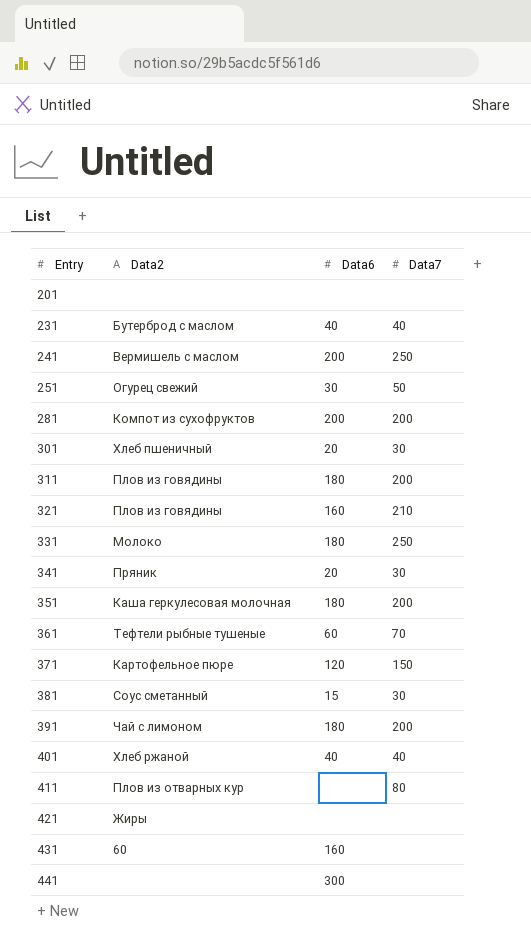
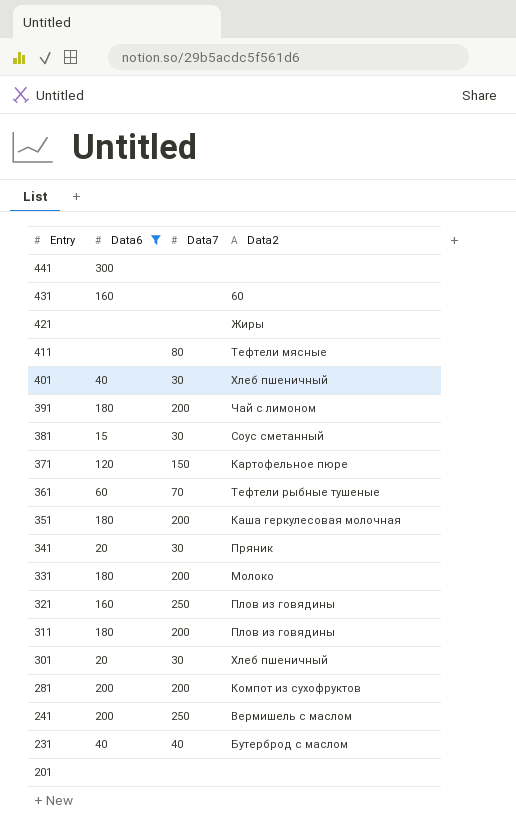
filter: none -> Data6 != 30
row order: Entry ascending -> Entry descending
column Data2 | position: 2 -> 4
411 | Data2: Плов из отварных кур -> Тефтели мясные
401 | Data7: 40 -> 30
401 | Data2: Хлеб ржаной -> Хлеб пшеничный
331 | Data7: 250 -> 200
321 | Data7: 210 -> 250

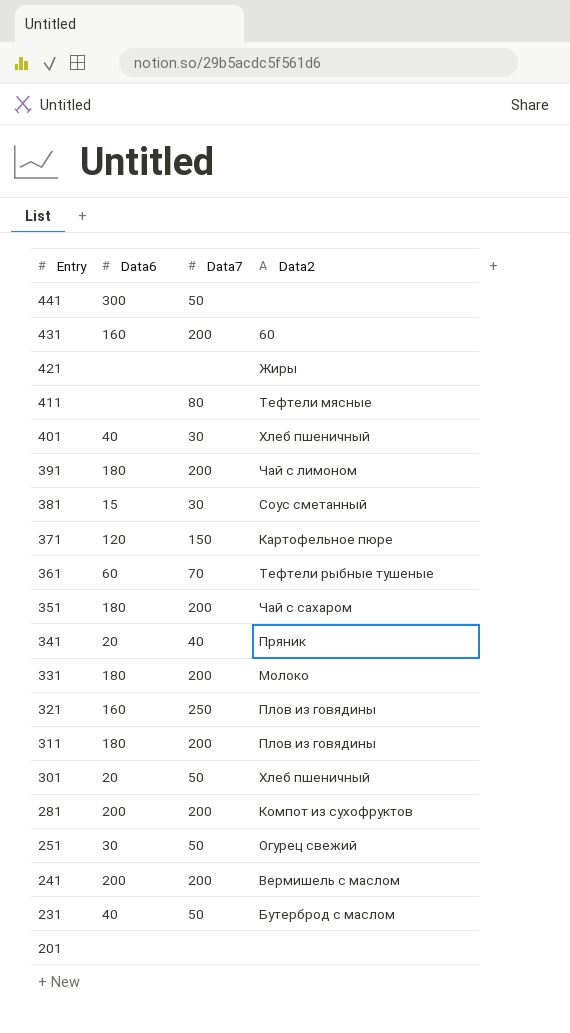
filter: Data6 != 30 -> none
441 | Data7: none -> 50
431 | Data7: none -> 200
351 | Data2: Каша геркулесовая молочная -> Чай с сахаром
341 | Data7: 30 -> 40
301 | Data7: 30 -> 50
241 | Data7: 250 -> 200
231 | Data7: 40 -> 50

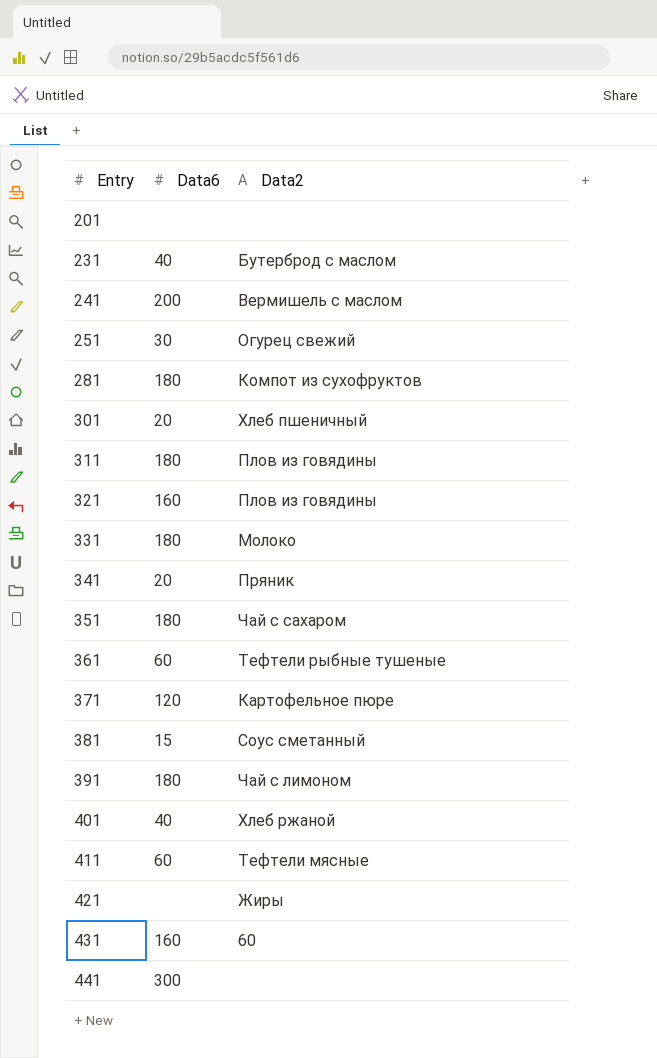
row order: Entry descending -> Entry ascending
column Data7 | position: 3 -> none
281 | Data6: 200 -> 180
401 | Data2: Хлеб пшеничный -> Хлеб ржаной
411 | Data6: none -> 60

